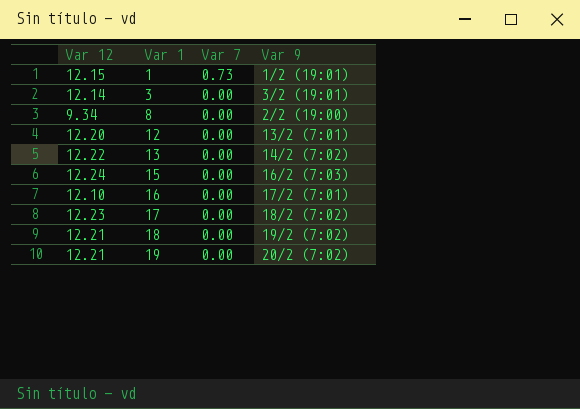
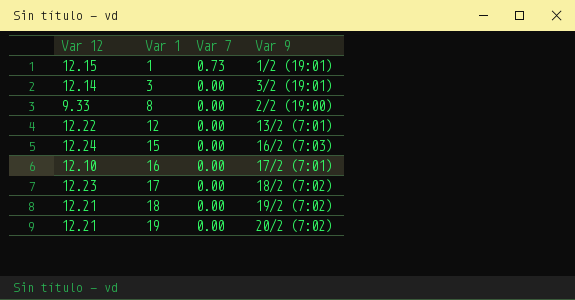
row 13: 12.22 | 0.00 | 14/2 (7:02) -> none
8 | Var 12: 9.34 -> 9.33
12 | Var 12: 12.20 -> 12.22

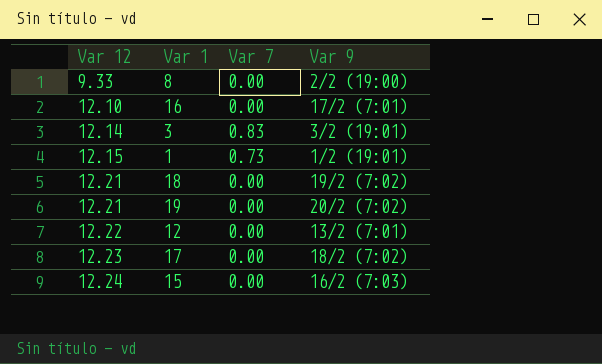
row order: Var 1 ascending -> Var 12 ascending
3 | Var 7: 0.00 -> 0.83

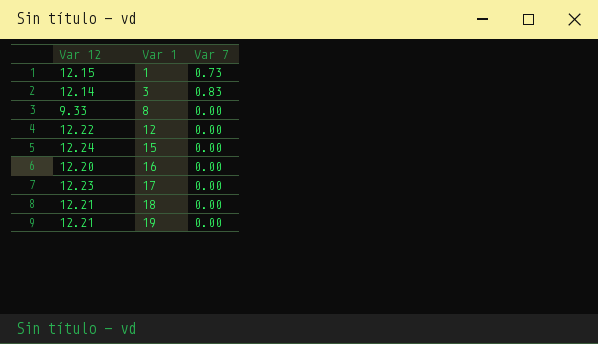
row order: Var 12 ascending -> Var 1 ascending
column Var 9 | position: 4 -> none
16 | Var 12: 12.10 -> 12.20

